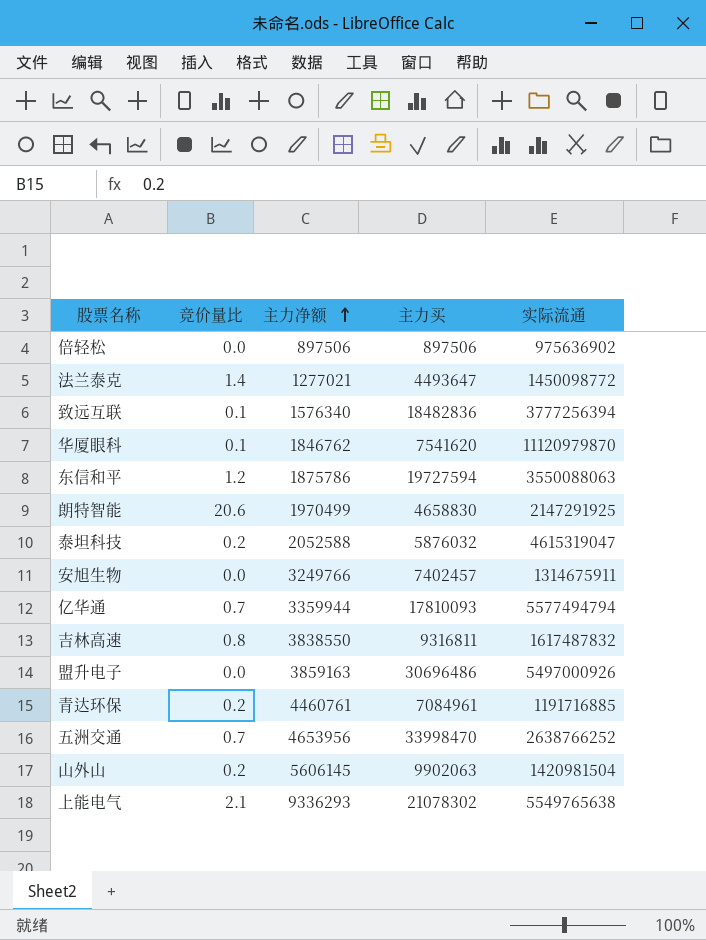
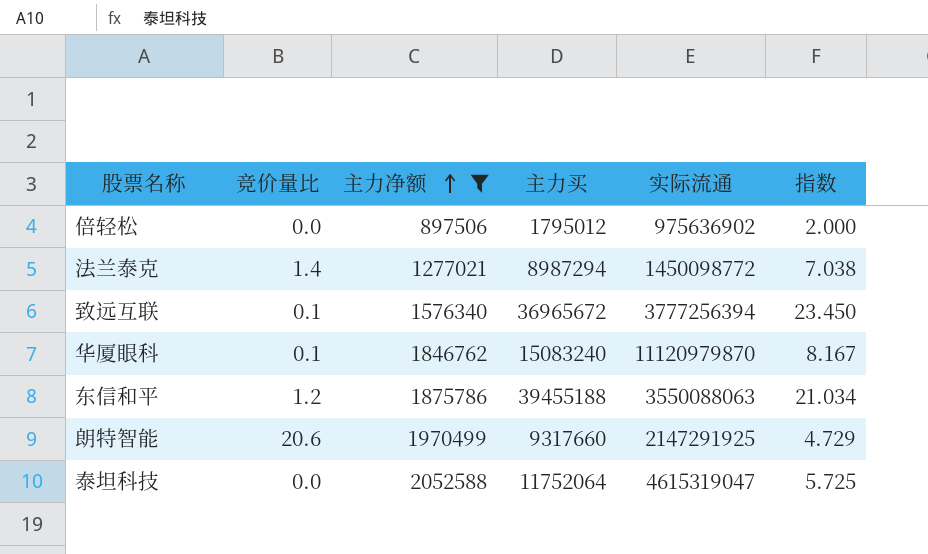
filter: none -> 主力净额 <= 2052588
column 指数 | formula: none -> [主力买] / [主力净额]
倍轻松 | 主力买: 897506 -> 1795012
法兰泰克 | 主力买: 4493647 -> 8987294
致远互联 | 主力买: 18482836 -> 36965672
华厦眼科 | 主力买: 7541620 -> 15083240
东信和平 | 主力买: 19727594 -> 39455188
朗特智能 | 主力买: 4658830 -> 9317660
泰坦科技 | 竞价量比: 0.2 -> 0.0
泰坦科技 | 主力买: 5876032 -> 11752064

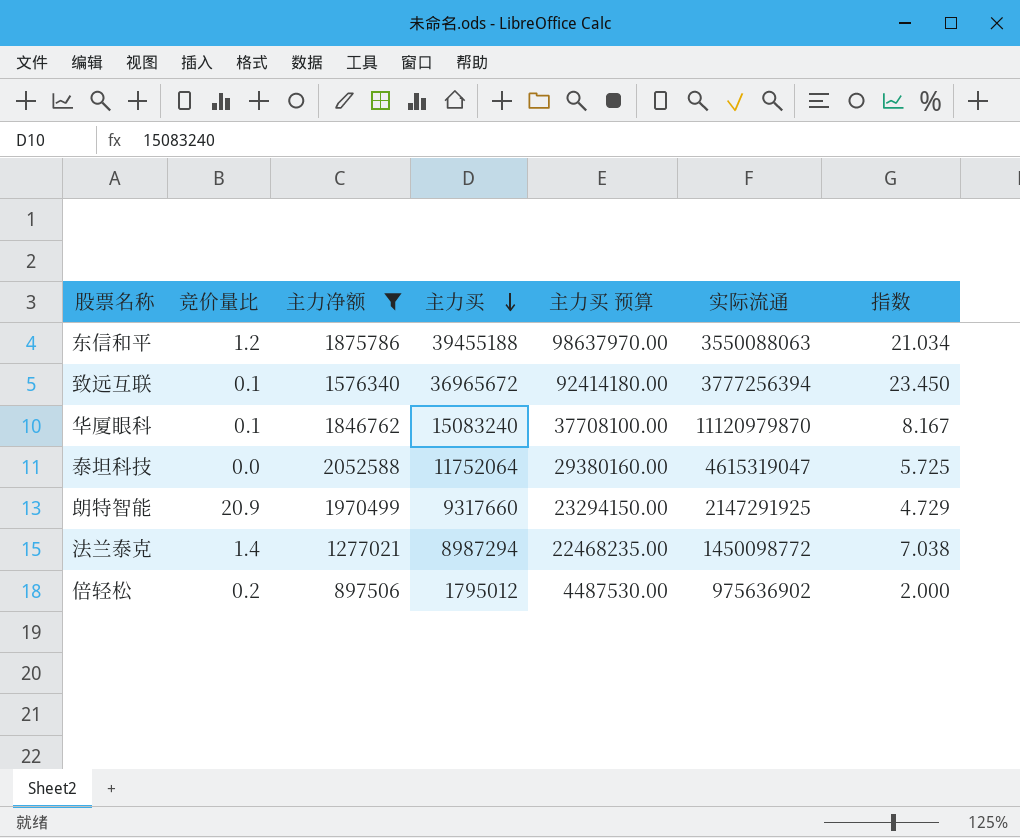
row order: 主力净额 ascending -> 主力买 descending
column 主力买 预算 | formula: none -> [主力买] * 2.5
朗特智能 | 竞价量比: 20.6 -> 20.9
倍轻松 | 竞价量比: 0.0 -> 0.2

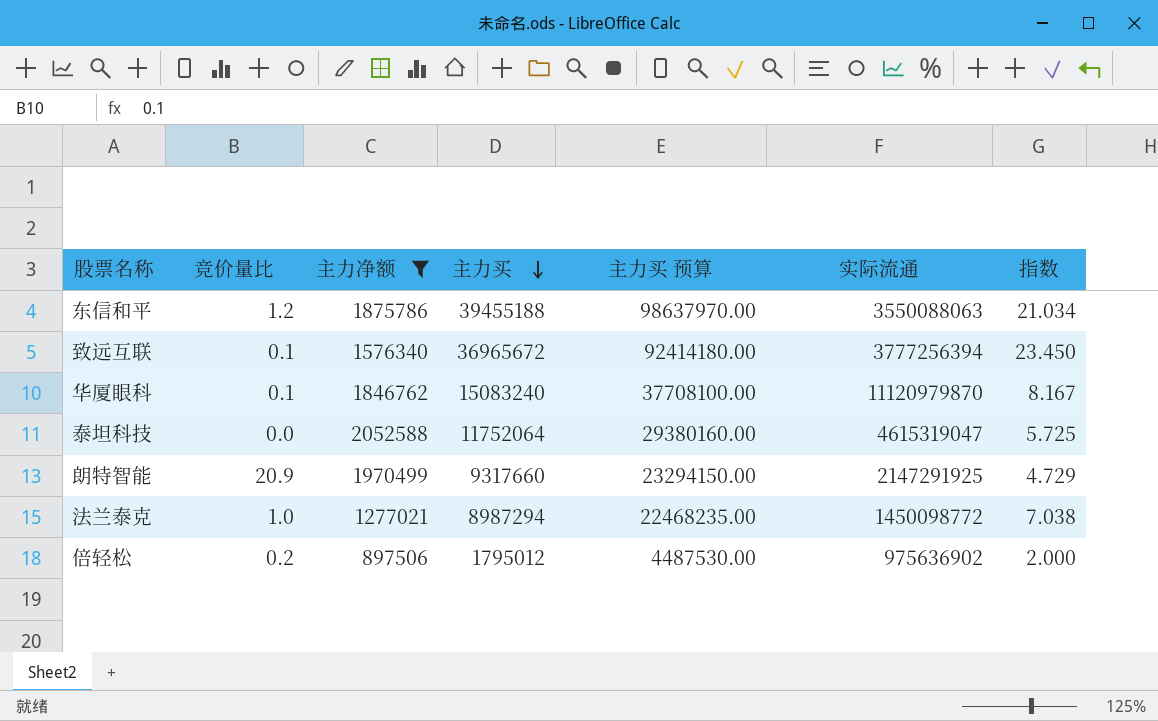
法兰泰克 | 竞价量比: 1.4 -> 1.0

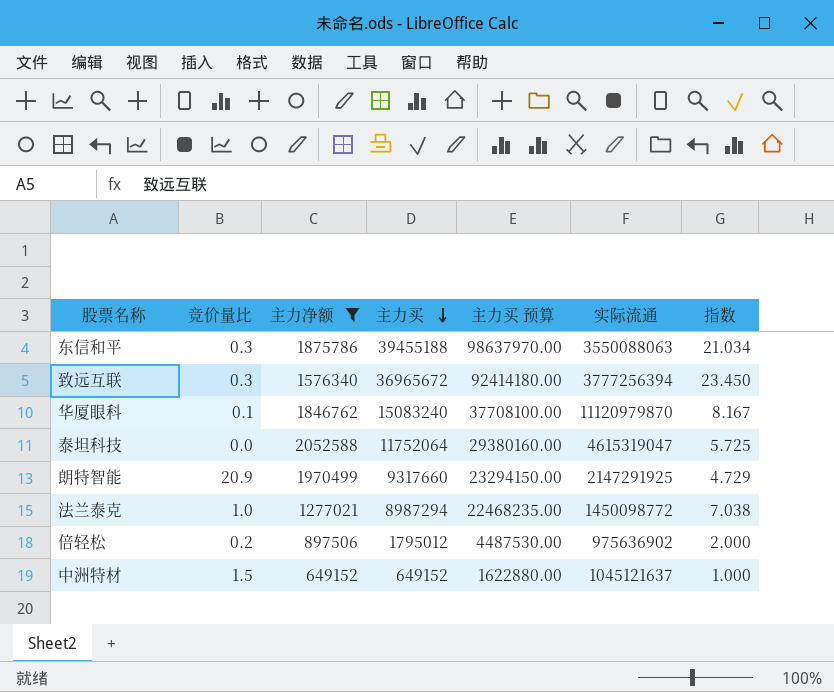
东信和平 | 竞价量比: 1.2 -> 0.3
致远互联 | 竞价量比: 0.1 -> 0.3
row 中洲特材: none -> 1.5 | 649152 | 649152 | 1622880.00 | 1045121637 | 1.000

